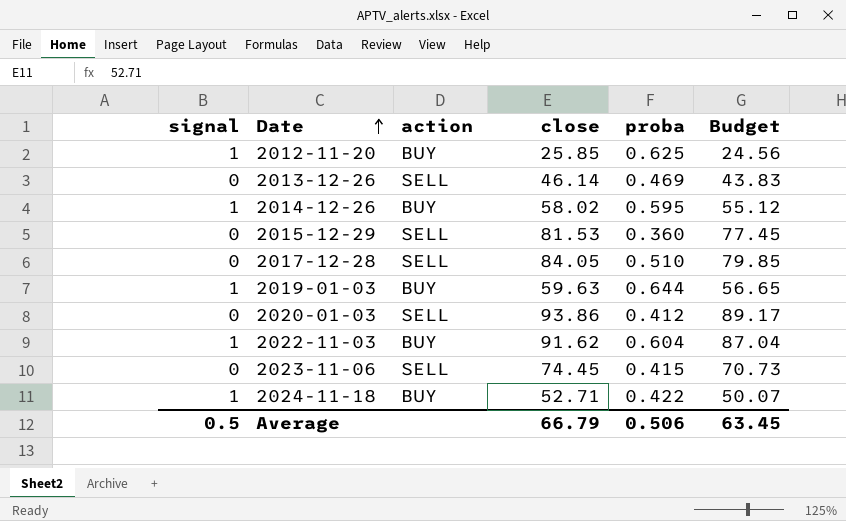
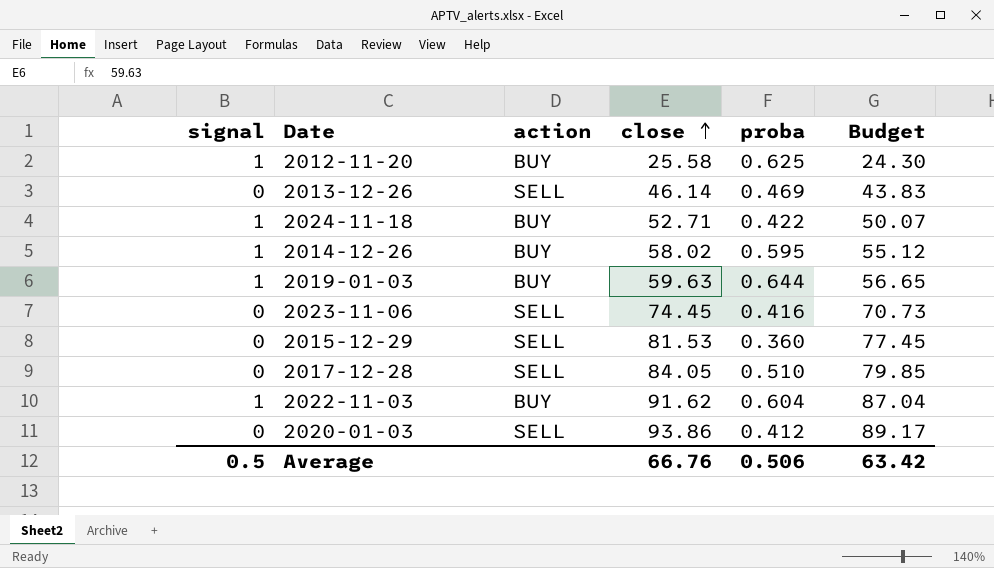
row order: Date ascending -> close ascending
2012-11-20 | close: 25.85 -> 25.58
2012-11-20 | Budget: 24.56 -> 24.30
2023-11-06 | proba: 0.415 -> 0.416
Average | close: 66.79 -> 66.76
Average | Budget: 63.45 -> 63.42

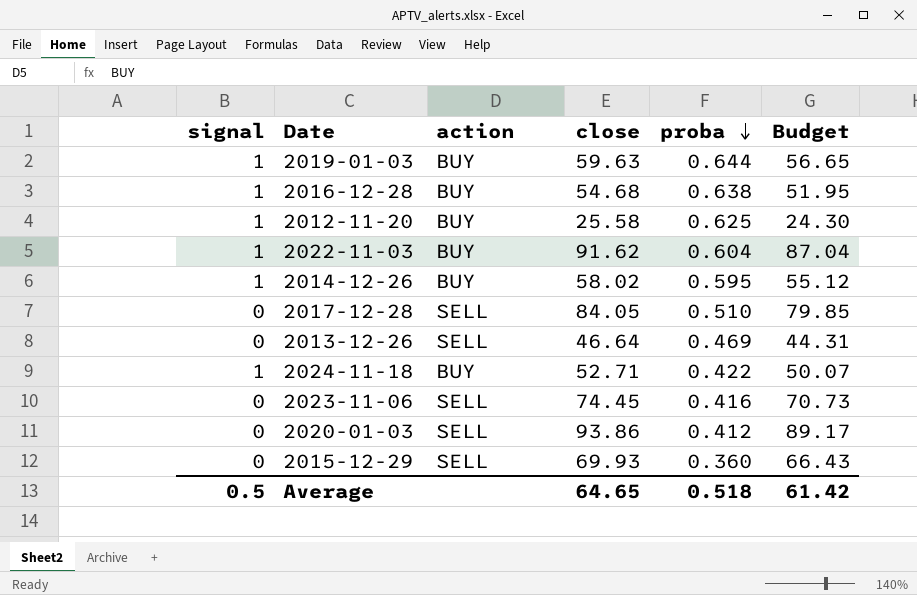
row order: close ascending -> proba descending
row 2016-12-28: none -> 1 | BUY | 54.68 | 0.638 | 51.95
2013-12-26 | close: 46.14 -> 46.64
2013-12-26 | Budget: 43.83 -> 44.31
2015-12-29 | close: 81.53 -> 69.93
2015-12-29 | Budget: 77.45 -> 66.43
Average | close: 66.76 -> 64.65
Average | proba: 0.506 -> 0.518
Average | Budget: 63.42 -> 61.42

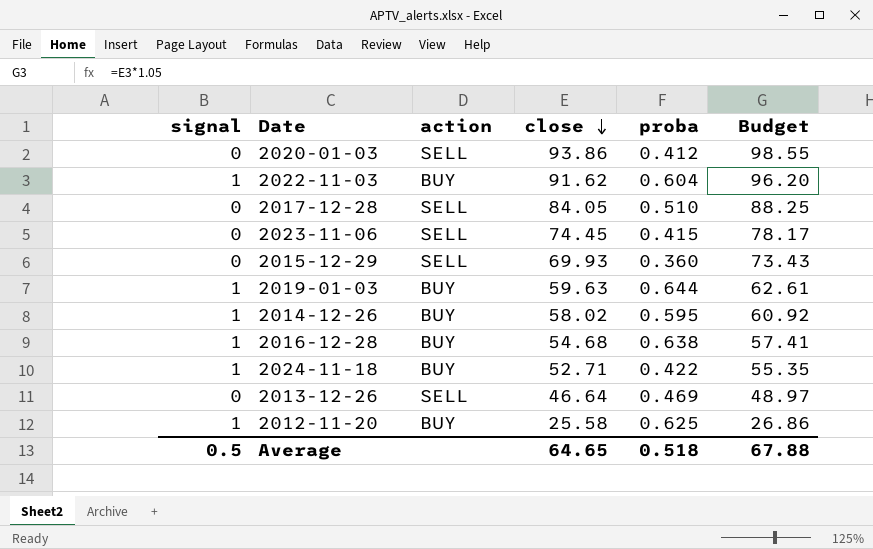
row order: proba descending -> close descending
column Budget | formula: [close] * 0.95 -> [close] * 1.05
2023-11-06 | proba: 0.416 -> 0.415
Average | Budget: 61.42 -> 67.88

